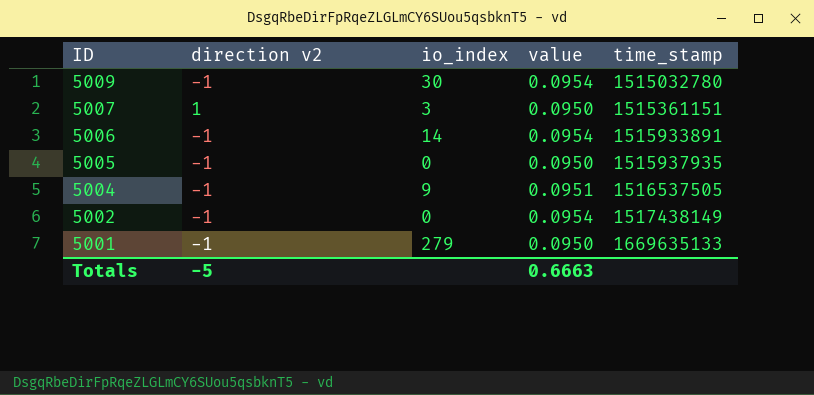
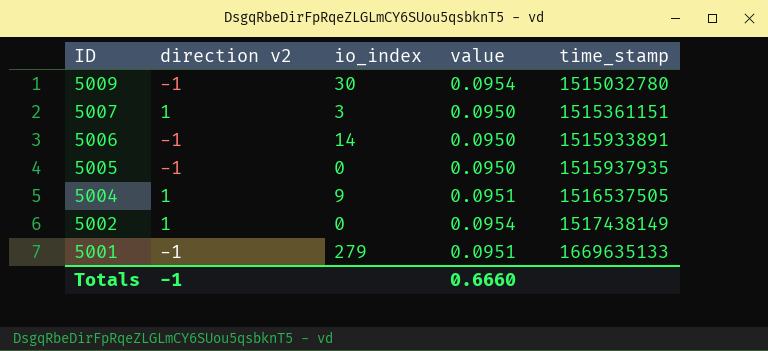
5006 | value: 0.0954 -> 0.0950
5004 | direction v2: -1 -> 1
5002 | direction v2: -1 -> 1
5001 | value: 0.0950 -> 0.0951
Totals | direction v2: -5 -> -1
Totals | value: 0.6663 -> 0.6660

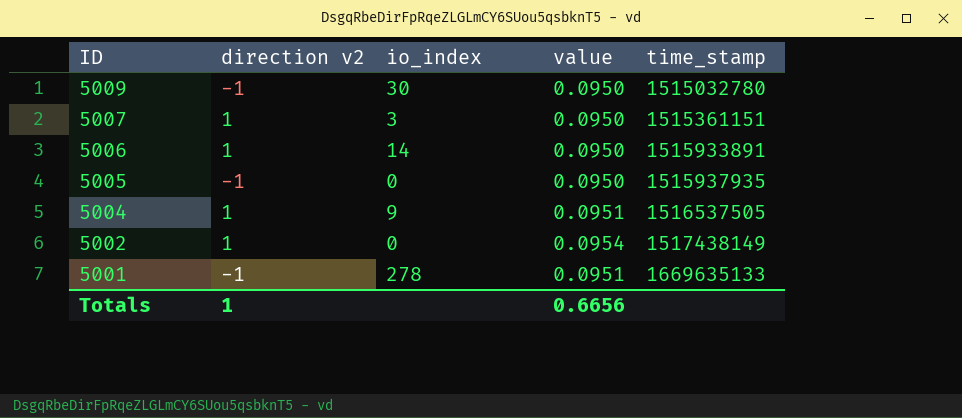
5009 | value: 0.0954 -> 0.0950
5006 | direction v2: -1 -> 1
5001 | io_index: 279 -> 278
Totals | direction v2: -1 -> 1
Totals | value: 0.6660 -> 0.6656

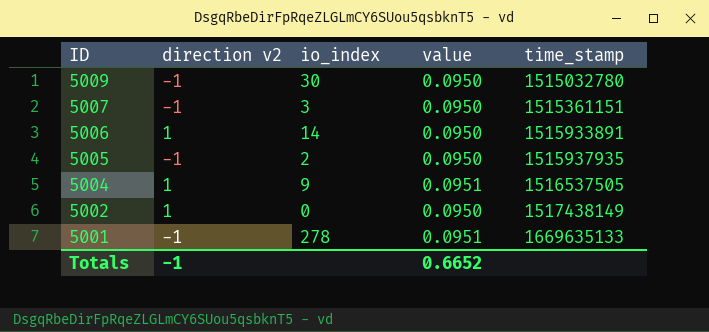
5007 | direction v2: 1 -> -1
5005 | io_index: 0 -> 2
5002 | value: 0.0954 -> 0.0950
Totals | direction v2: 1 -> -1
Totals | value: 0.6656 -> 0.6652

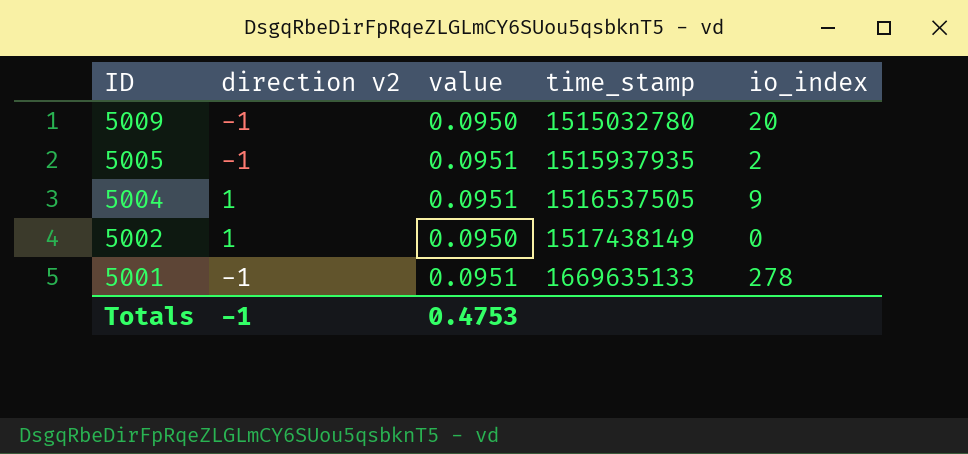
column io_index | position: 3 -> 5
row 5007: -1 | 3 | 0.0950 | 1515361151 -> none
row 5006: 1 | 14 | 0.0950 | 1515933891 -> none
5009 | io_index: 30 -> 20
5005 | value: 0.0950 -> 0.0951
Totals | value: 0.6652 -> 0.4753

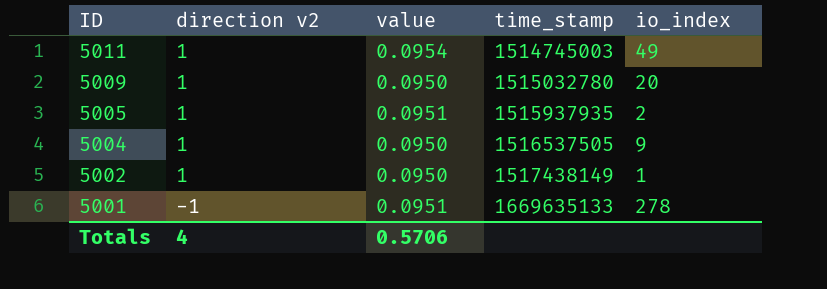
row 5011: none -> 1 | 0.0954 | 1514745003 | 49
5009 | direction v2: -1 -> 1
5005 | direction v2: -1 -> 1
5004 | value: 0.0951 -> 0.0950
5002 | io_index: 0 -> 1
Totals | direction v2: -1 -> 4
Totals | value: 0.4753 -> 0.5706

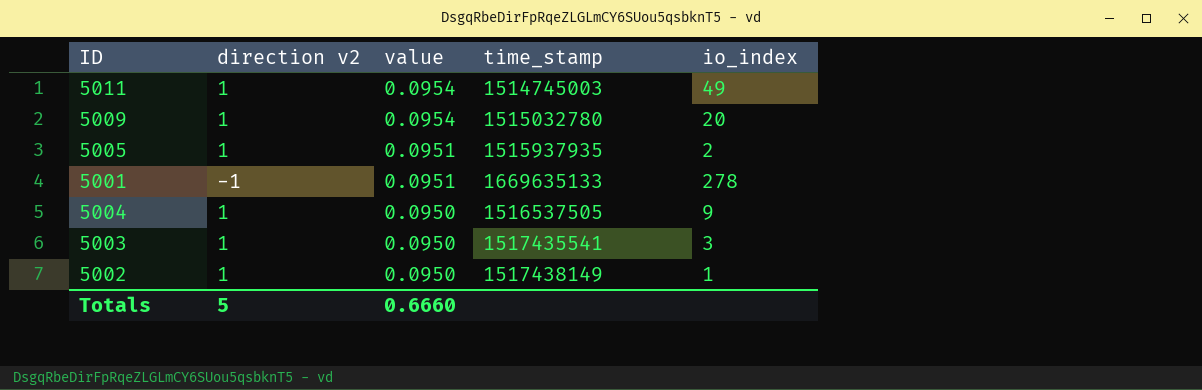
row order: ID descending -> value descending
5009 | value: 0.0950 -> 0.0954
row 5003: none -> 1 | 0.0950 | 1517435541 | 3
Totals | direction v2: 4 -> 5
Totals | value: 0.5706 -> 0.6660

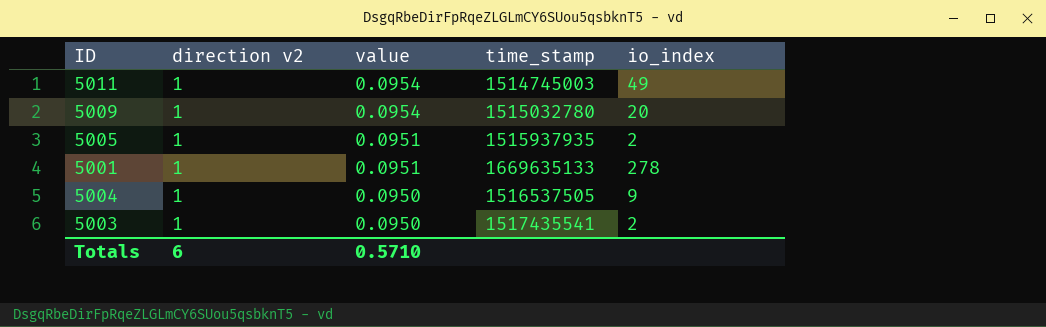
row 5002: 1 | 0.0950 | 1517438149 | 1 -> none
5001 | direction v2: -1 -> 1
5003 | io_index: 3 -> 2
Totals | direction v2: 5 -> 6
Totals | value: 0.6660 -> 0.5710

